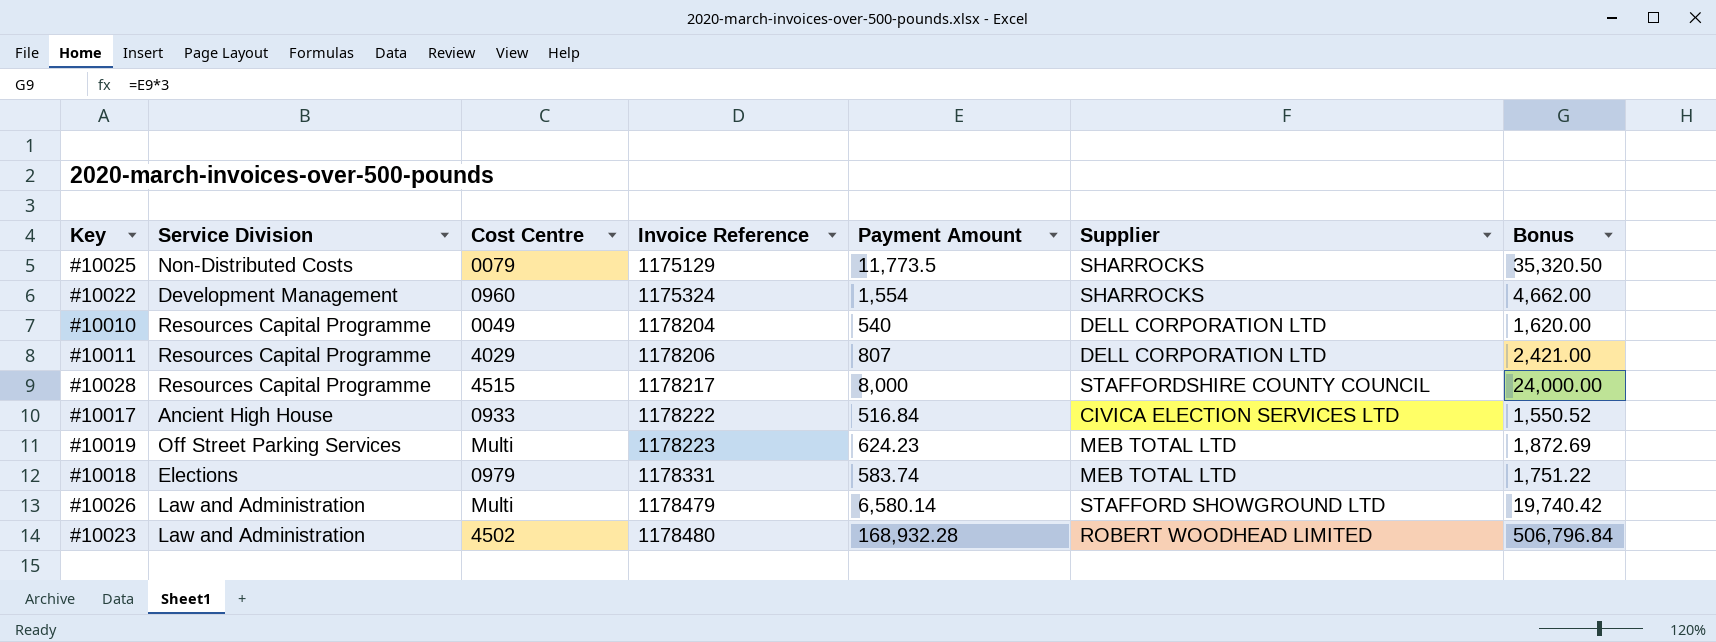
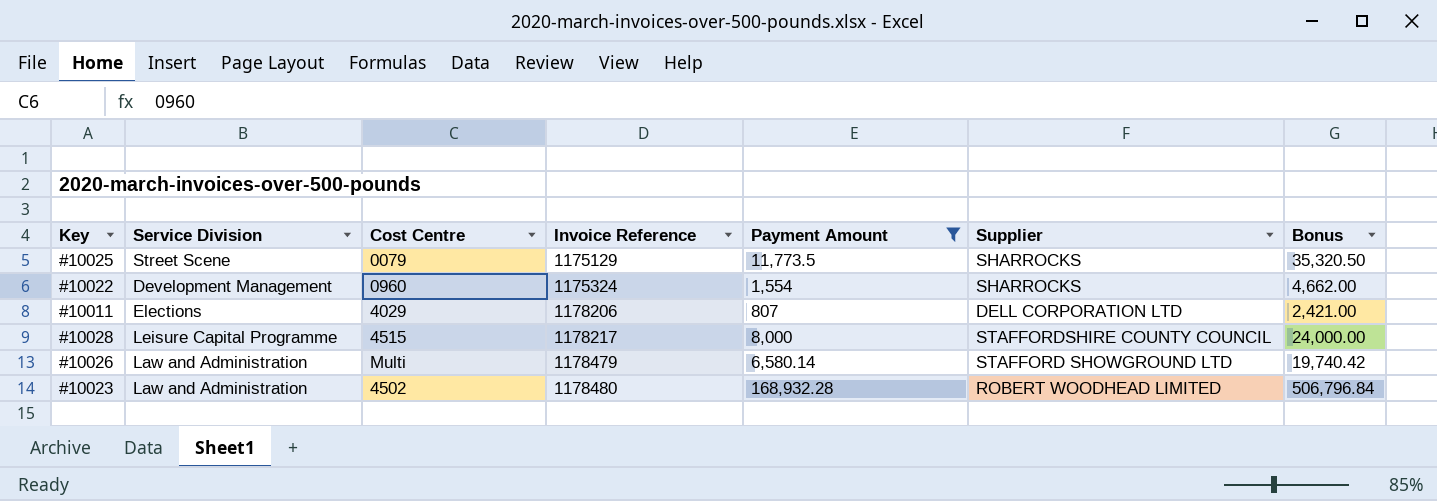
filter: none -> Payment Amount >= 807
#10025 | Service Division: Non-Distributed Costs -> Street Scene
#10011 | Service Division: Resources Capital Programme -> Elections
#10028 | Service Division: Resources Capital Programme -> Leisure Capital Programme

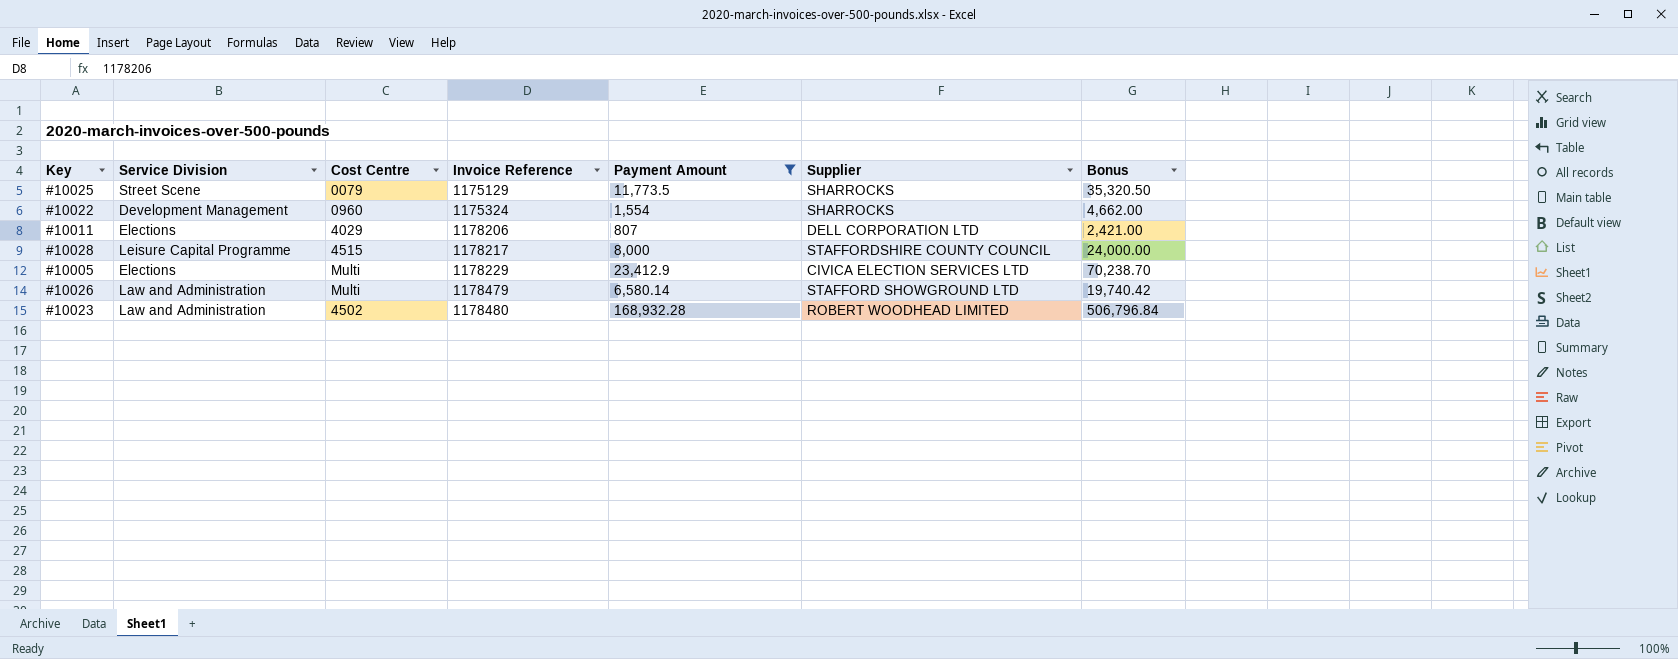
row #10005: none -> Elections | Multi | 1178229 | 23,412.9 | CIVICA ELECTION SERVICES LTD | 70,238.70

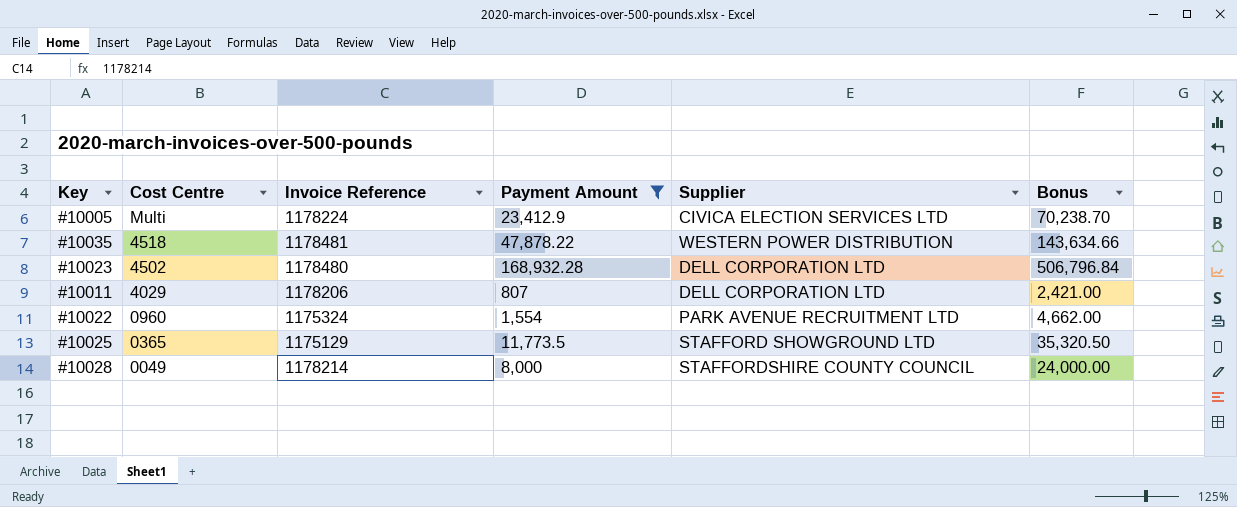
row order: Invoice Reference ascending -> Cost Centre descending
column Service Division | position: 2 -> none
row #10026: Law and Administration | Multi | 1178479 | 6,580.14 | STAFFORD SHOWGROUND LTD | 19,740.42 -> none
#10005 | Invoice Reference: 1178229 -> 1178224
row #10035: none -> 4518 | 1178481 | 47,878.22 | WESTERN POWER DISTRIBUTION | 143,634.66
#10023 | Supplier: ROBERT WOODHEAD LIMITED -> DELL CORPORATION LTD
#10022 | Supplier: SHARROCKS -> PARK AVENUE RECRUITMENT LTD
#10025 | Cost Centre: 0079 -> 0365
#10025 | Supplier: SHARROCKS -> STAFFORD SHOWGROUND LTD
#10028 | Cost Centre: 4515 -> 0049
#10028 | Invoice Reference: 1178217 -> 1178214

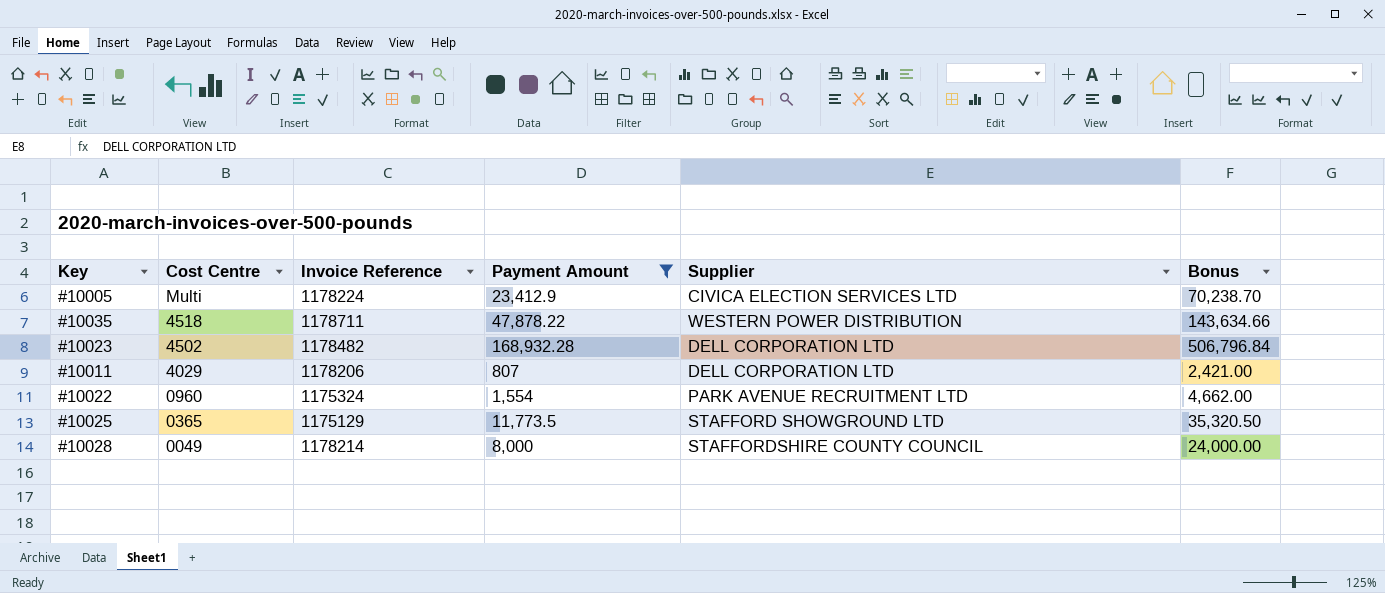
#10035 | Invoice Reference: 1178481 -> 1178711
#10023 | Invoice Reference: 1178480 -> 1178482

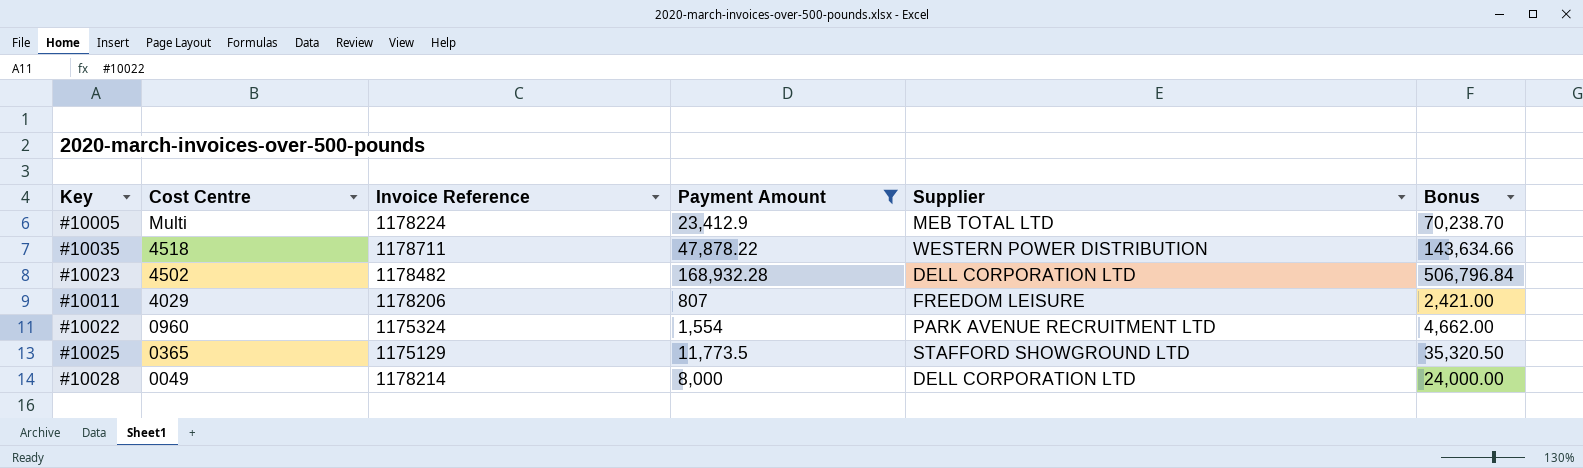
#10005 | Supplier: CIVICA ELECTION SERVICES LTD -> MEB TOTAL LTD
#10011 | Supplier: DELL CORPORATION LTD -> FREEDOM LEISURE
#10028 | Supplier: STAFFORDSHIRE COUNTY COUNCIL -> DELL CORPORATION LTD

